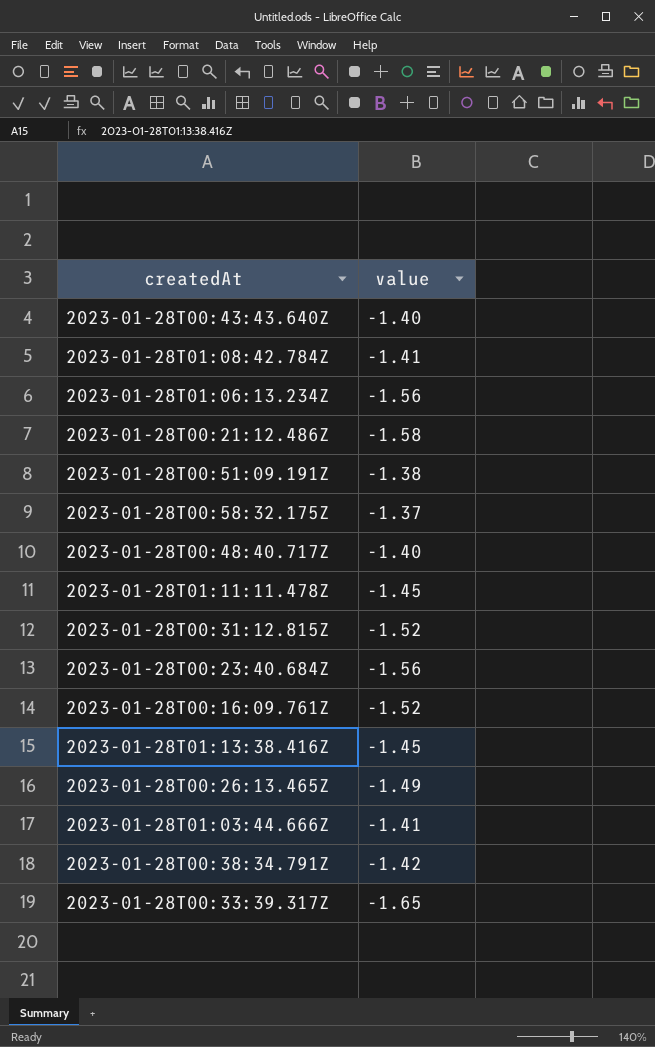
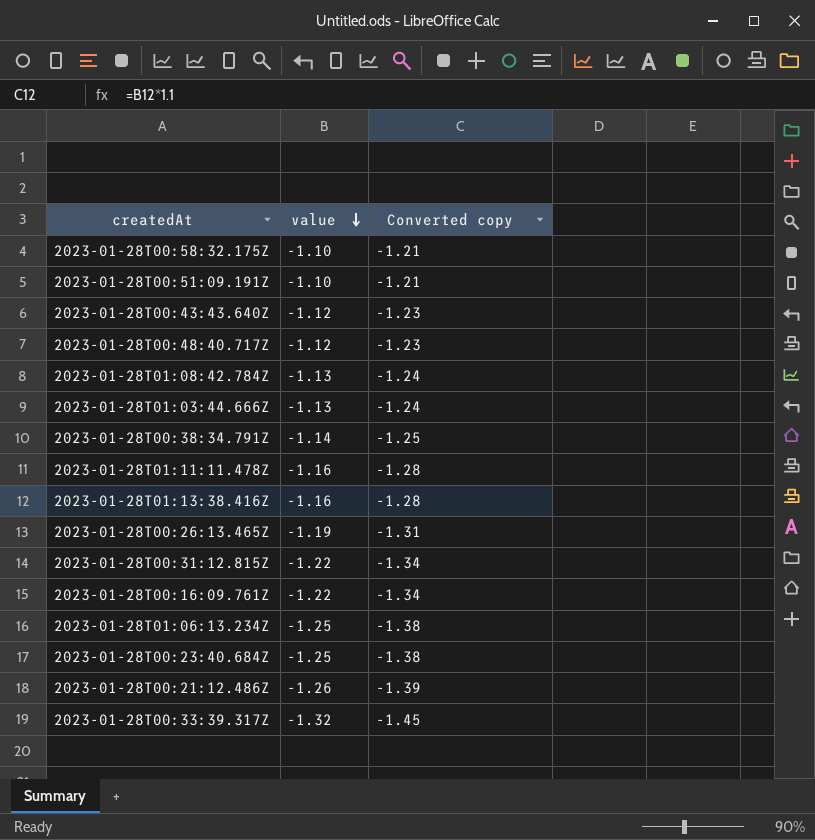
row order: none -> value descending
column Converted copy | formula: none -> [value] * 1.1
2023-01-28T00:58:32.175Z | value: -1.37 -> -1.10
2023-01-28T00:51:09.191Z | value: -1.38 -> -1.10
2023-01-28T00:43:43.640Z | value: -1.40 -> -1.12
2023-01-28T00:48:40.717Z | value: -1.40 -> -1.12
2023-01-28T01:08:42.784Z | value: -1.41 -> -1.13
2023-01-28T01:03:44.666Z | value: -1.41 -> -1.13
2023-01-28T00:38:34.791Z | value: -1.42 -> -1.14
2023-01-28T01:11:11.478Z | value: -1.45 -> -1.16
2023-01-28T01:13:38.416Z | value: -1.45 -> -1.16
2023-01-28T00:26:13.465Z | value: -1.49 -> -1.19
2023-01-28T00:31:12.815Z | value: -1.52 -> -1.22
2023-01-28T00:16:09.761Z | value: -1.52 -> -1.22
2023-01-28T01:06:13.234Z | value: -1.56 -> -1.25
2023-01-28T00:23:40.684Z | value: -1.56 -> -1.25
2023-01-28T00:21:12.486Z | value: -1.58 -> -1.26
2023-01-28T00:33:39.317Z | value: -1.65 -> -1.32

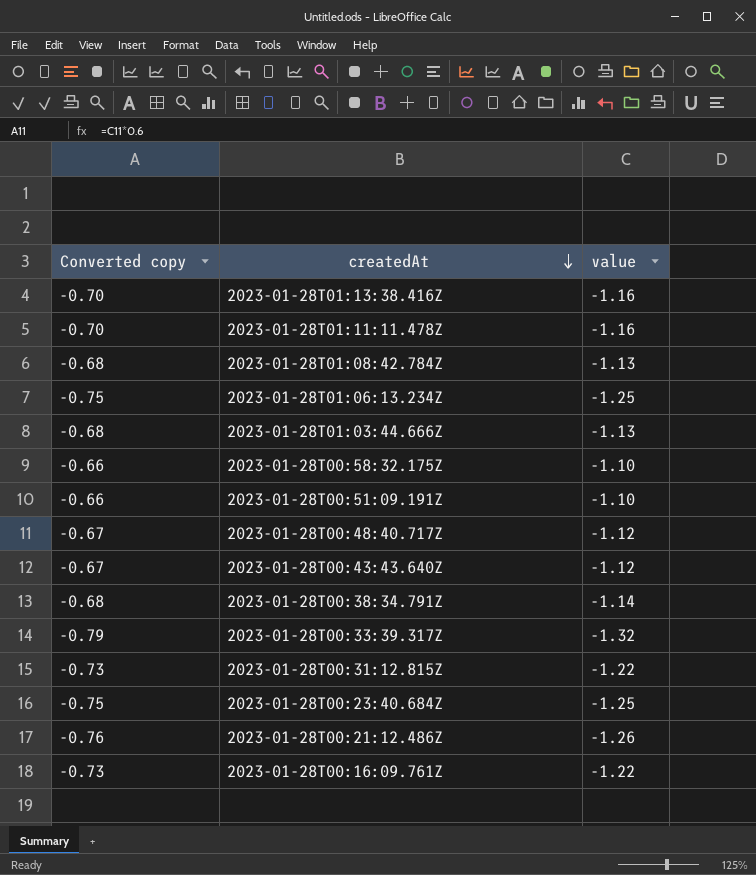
row order: value descending -> createdAt descending
column Converted copy | formula: [value] * 1.1 -> [value] * 0.6
column Converted copy | position: 3 -> 1
row 2023-01-28T00:26:13.465Z: -1.19 | -1.31 -> none

